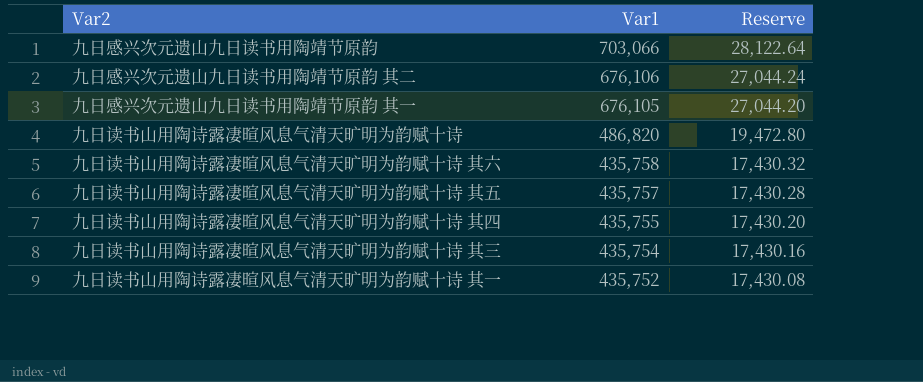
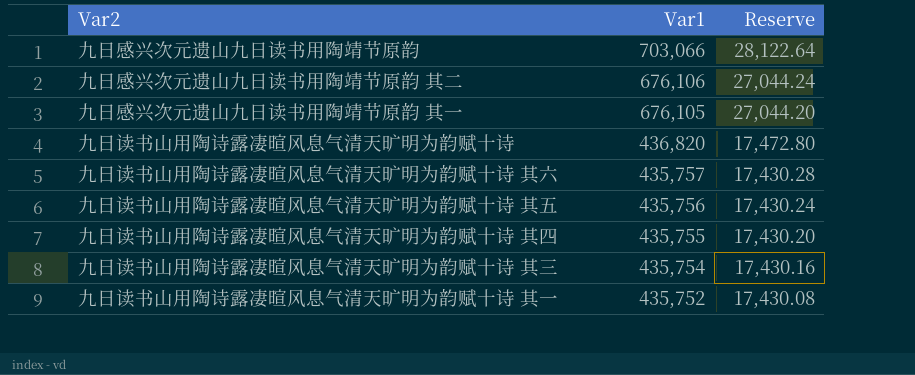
九日读书山用陶诗露凄暄风息气清天旷明为韵赋十诗 | Var1: 486,820 -> 436,820
九日读书山用陶诗露凄暄风息气清天旷明为韵赋十诗 | Reserve: 19,472.80 -> 17,472.80
九日读书山用陶诗露凄暄风息气清天旷明为韵赋十诗 其六 | Var1: 435,758 -> 435,757
九日读书山用陶诗露凄暄风息气清天旷明为韵赋十诗 其六 | Reserve: 17,430.32 -> 17,430.28
九日读书山用陶诗露凄暄风息气清天旷明为韵赋十诗 其五 | Var1: 435,757 -> 435,756
九日读书山用陶诗露凄暄风息气清天旷明为韵赋十诗 其五 | Reserve: 17,430.28 -> 17,430.24

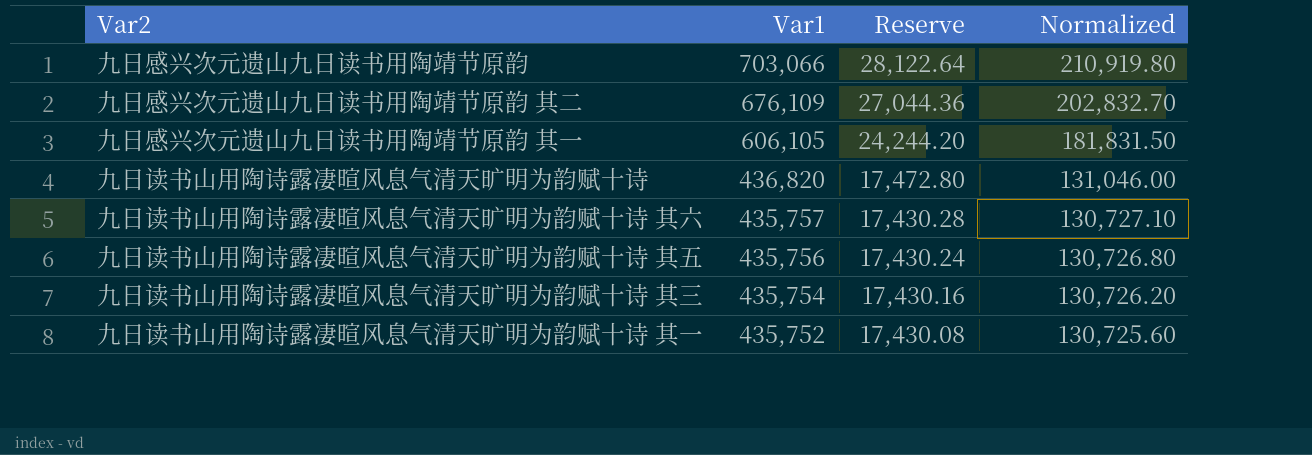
column Normalized | formula: none -> [Var1] * 0.3
row 九日读书山用陶诗露凄暄风息气清天旷明为韵赋十诗 其四: 435,755 | 17,430.20 -> none
九日感兴次元遗山九日读书用陶靖节原韵 其二 | Var1: 676,106 -> 676,109
九日感兴次元遗山九日读书用陶靖节原韵 其二 | Reserve: 27,044.24 -> 27,044.36
九日感兴次元遗山九日读书用陶靖节原韵 其一 | Var1: 676,105 -> 606,105
九日感兴次元遗山九日读书用陶靖节原韵 其一 | Reserve: 27,044.20 -> 24,244.20

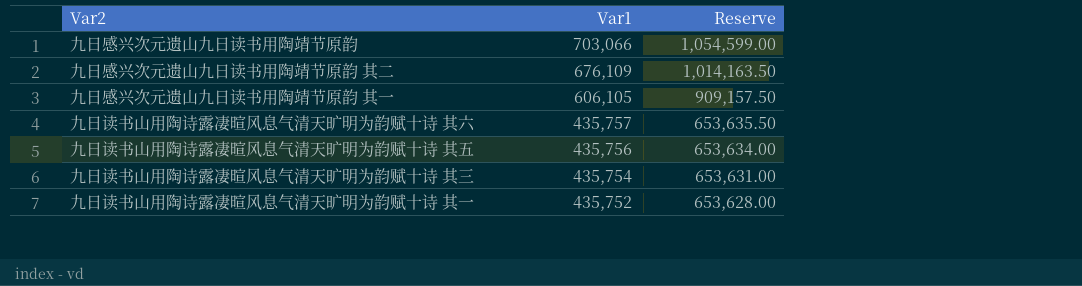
column Normalized | formula: [Var1] * 0.3 -> none
column Reserve | formula: [Var1] * 0.04 -> [Var1] * 1.5
row 九日读书山用陶诗露凄暄风息气清天旷明为韵赋十诗: 436,820 | 17,472.80 | 131,046.00 -> none

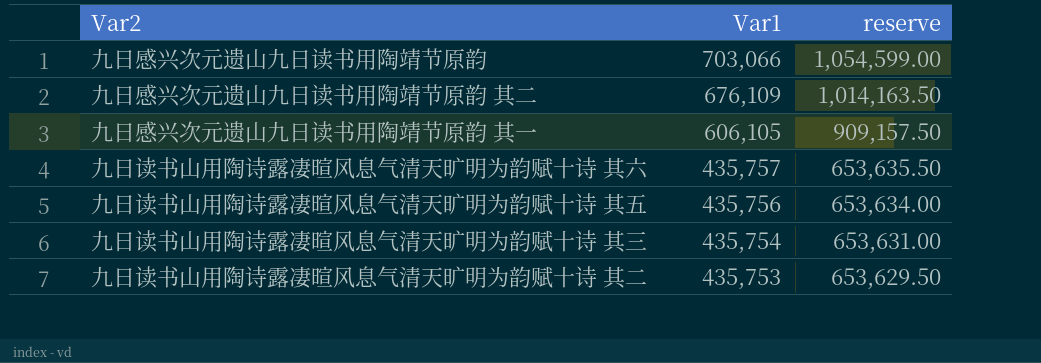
column name: Reserve -> reserve
row 九日读书山用陶诗露凄暄风息气清天旷明为韵赋十诗 其一: 435,752 | 653,628.00 -> none
row 九日读书山用陶诗露凄暄风息气清天旷明为韵赋十诗 其二: none -> 435,753 | 653,629.50

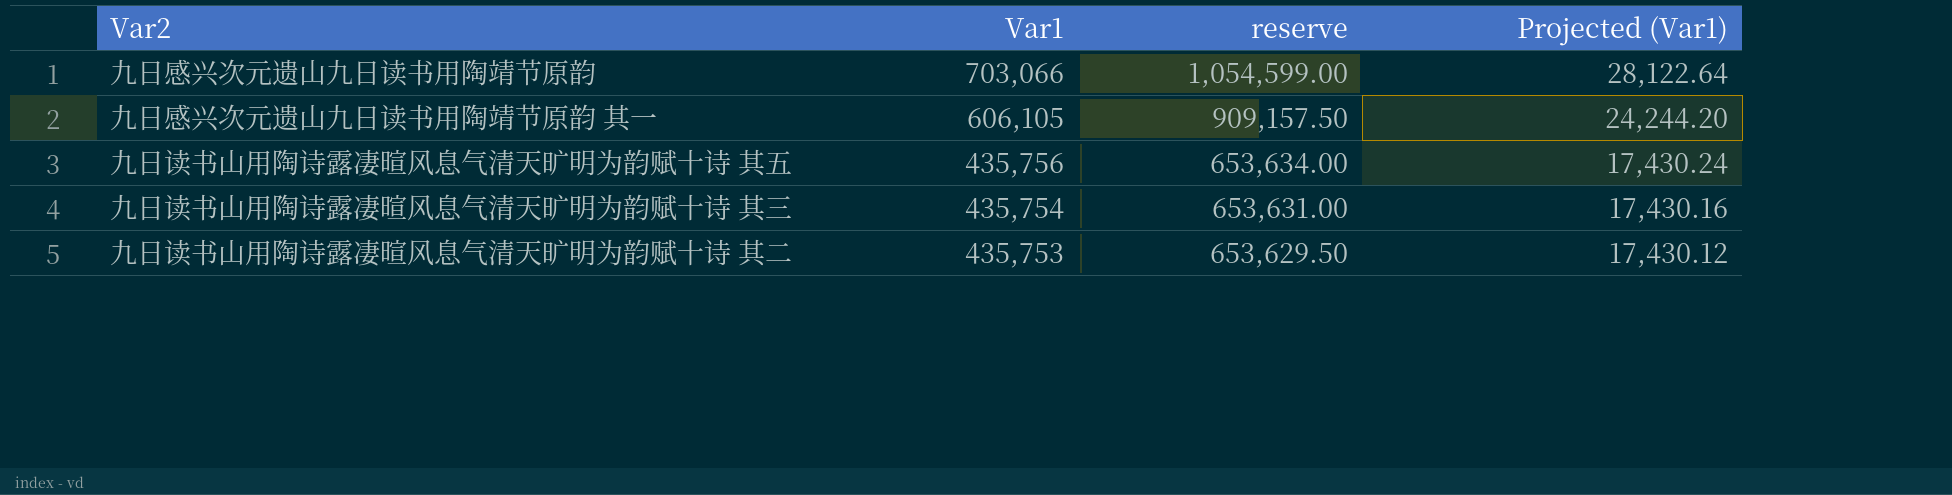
column Projected (Var1) | formula: none -> [Var1] * 0.04
row 九日感兴次元遗山九日读书用陶靖节原韵 其二: 676,109 | 1,014,163.50 -> none
row 九日读书山用陶诗露凄暄风息气清天旷明为韵赋十诗 其六: 435,757 | 653,635.50 -> none

